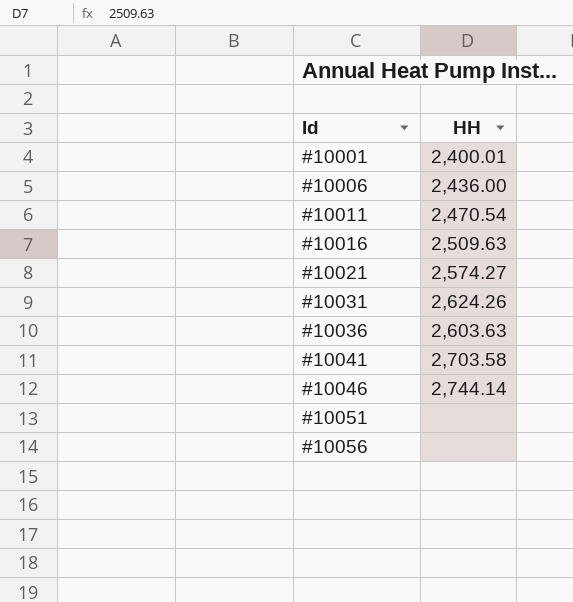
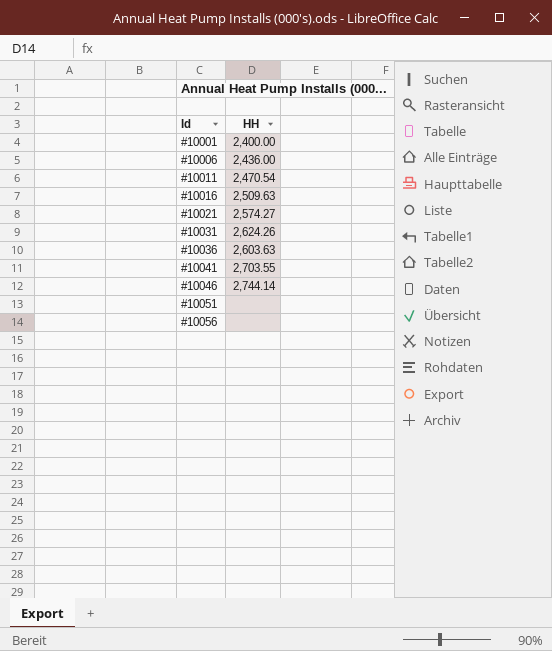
#10001 | HH: 2,400.01 -> 2,400.00
#10041 | HH: 2,703.58 -> 2,703.55

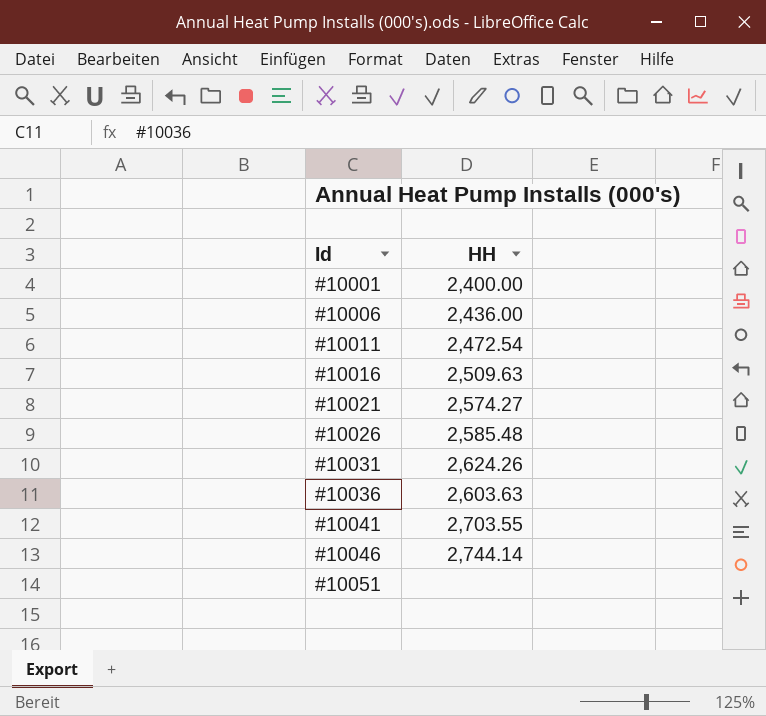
row #10056: none -> none
#10011 | HH: 2,470.54 -> 2,472.54
row #10026: none -> 2,585.48

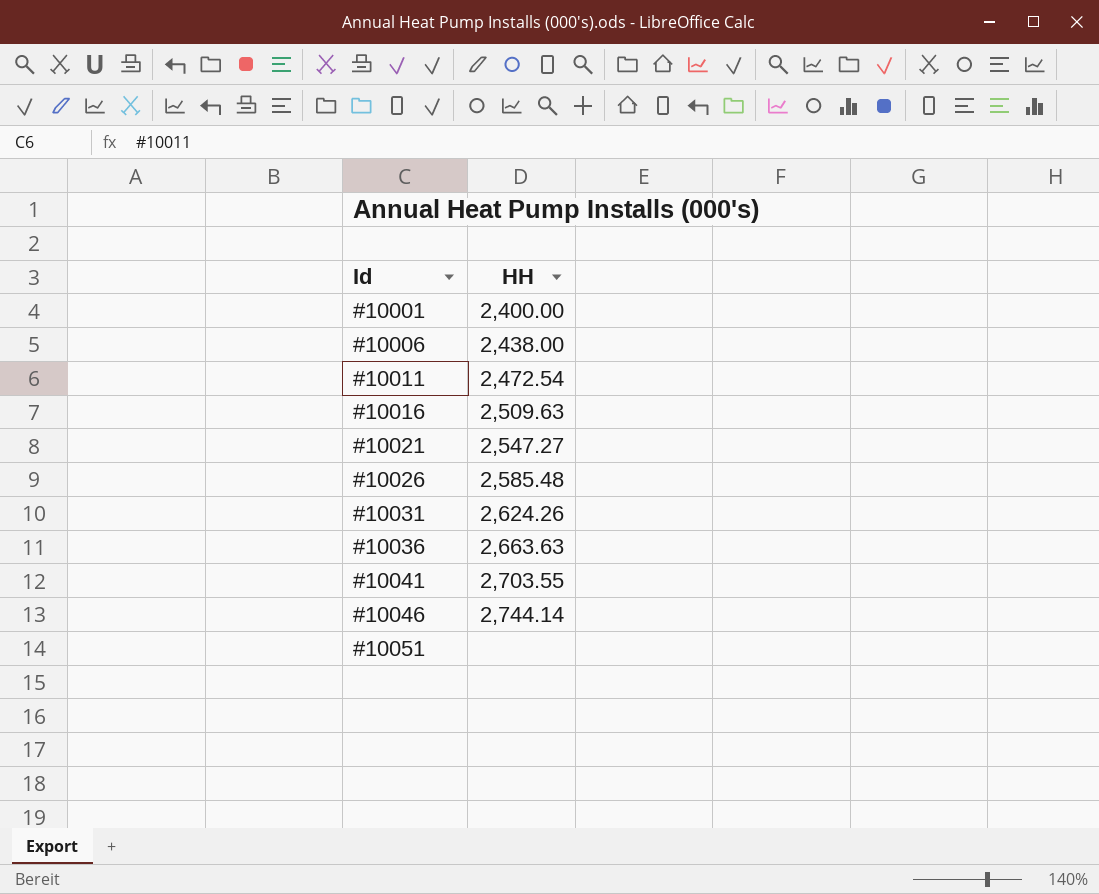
#10006 | HH: 2,436.00 -> 2,438.00
#10021 | HH: 2,574.27 -> 2,547.27
#10036 | HH: 2,603.63 -> 2,663.63

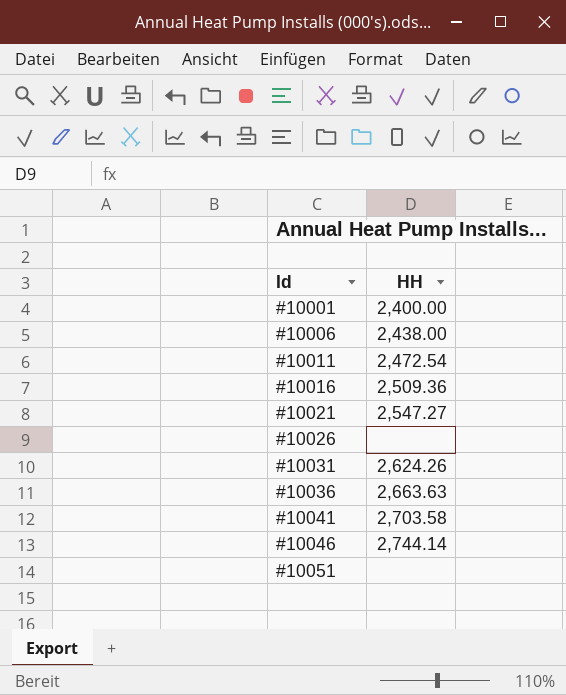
#10016 | HH: 2,509.63 -> 2,509.36
#10026 | HH: 2,585.48 -> none
#10041 | HH: 2,703.55 -> 2,703.58

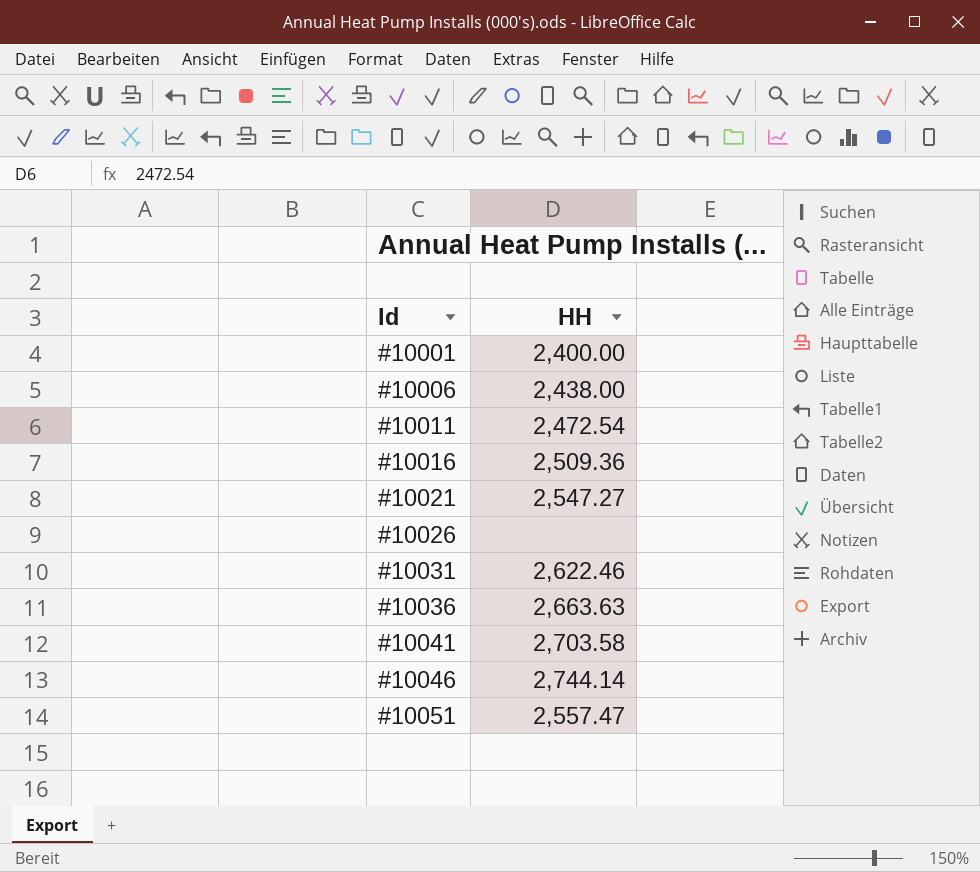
#10031 | HH: 2,624.26 -> 2,622.46
#10051 | HH: none -> 2,557.47

